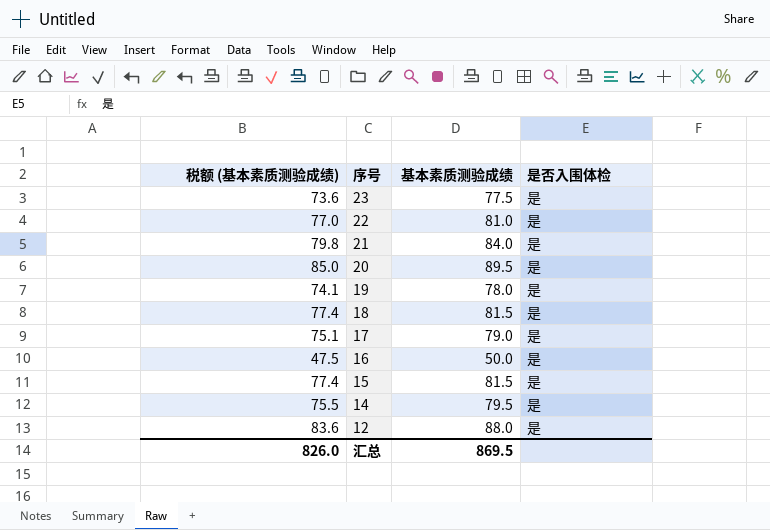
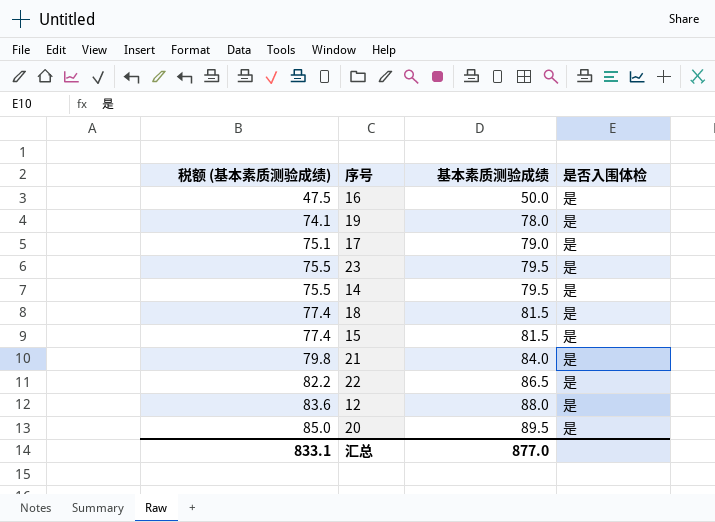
row order: 序号 descending -> 税额 (基本素质测验成绩) ascending
23 | 税额 (基本素质测验成绩): 73.6 -> 75.5
23 | 基本素质测验成绩: 77.5 -> 79.5
22 | 税额 (基本素质测验成绩): 77.0 -> 82.2
22 | 基本素质测验成绩: 81.0 -> 86.5
汇总 | 税额 (基本素质测验成绩): 826.0 -> 833.1
汇总 | 基本素质测验成绩: 869.5 -> 877.0

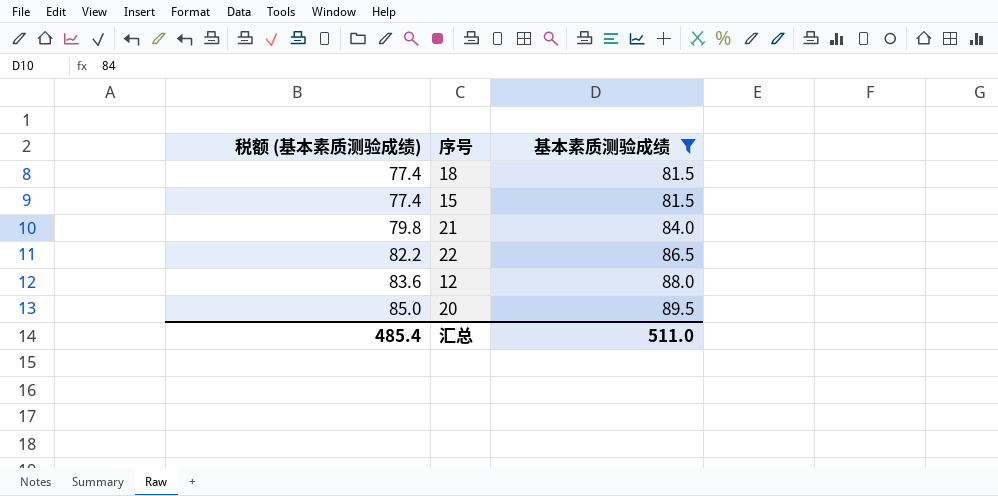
filter: none -> 基本素质测验成绩 >= 81.5
column 是否入围体检 | position: 4 -> none
汇总 | 税额 (基本素质测验成绩): 833.1 -> 485.4
汇总 | 基本素质测验成绩: 877.0 -> 511.0

